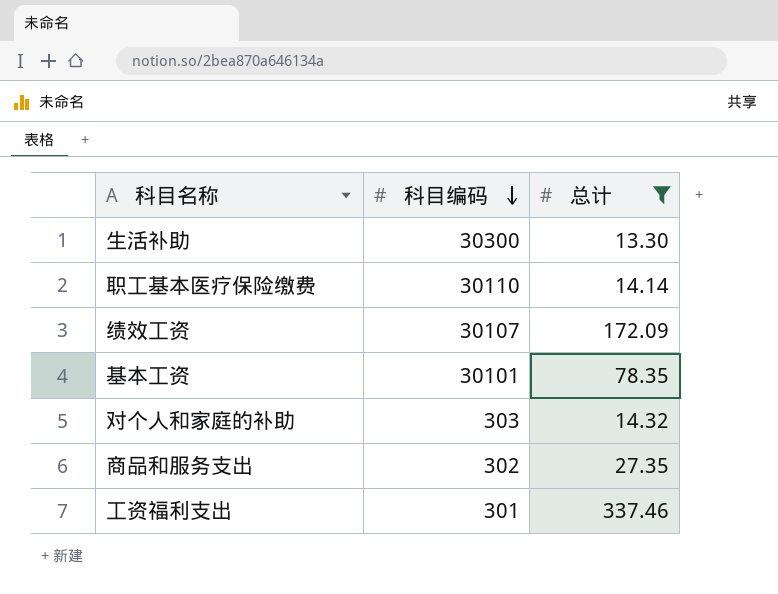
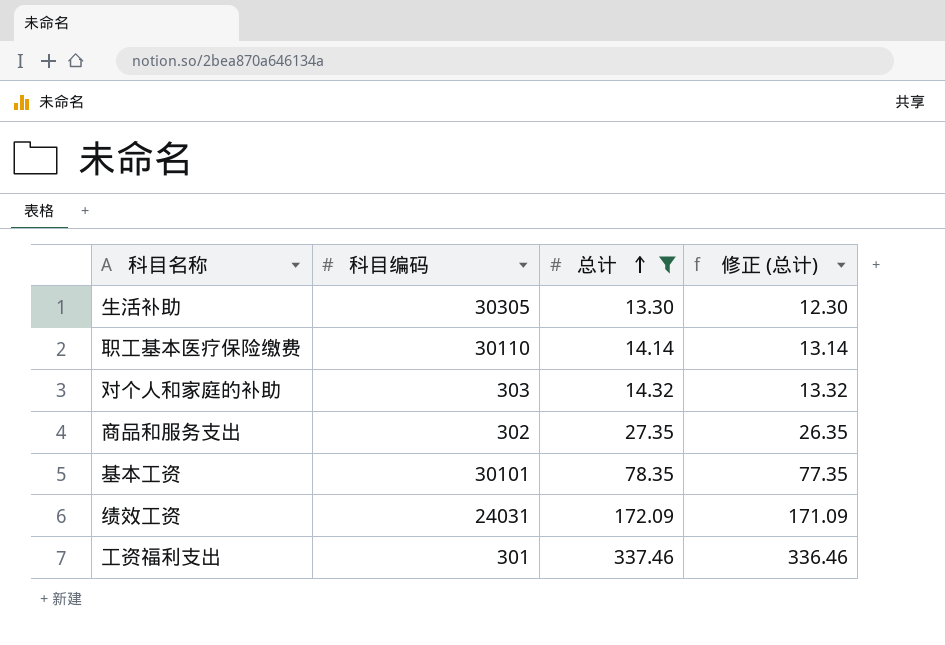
row order: 科目编码 descending -> 总计 ascending
column 修正 (总计) | formula: none -> [总计] - 1
生活补助 | 科目编码: 30300 -> 30305
绩效工资 | 科目编码: 30107 -> 24031

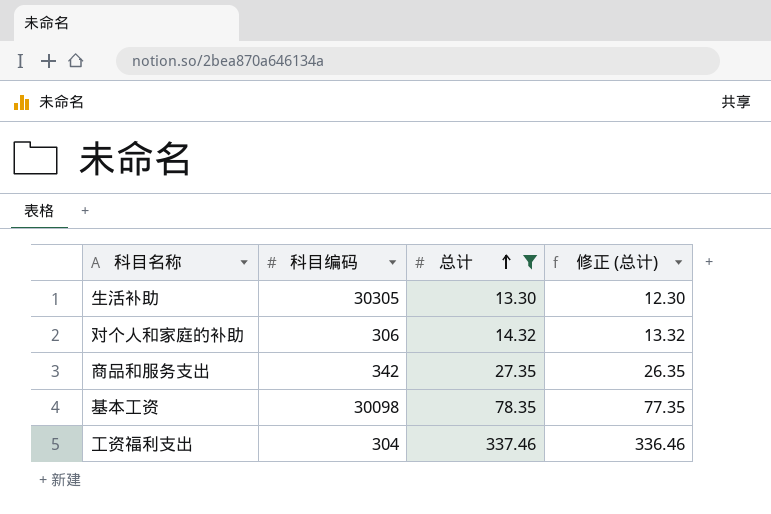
row 职工基本医疗保险缴费: 30110 | 14.14 | 13.14 -> none
row 绩效工资: 24031 | 172.09 | 171.09 -> none
对个人和家庭的补助 | 科目编码: 303 -> 306
商品和服务支出 | 科目编码: 302 -> 342
基本工资 | 科目编码: 30101 -> 30098
工资福利支出 | 科目编码: 301 -> 304

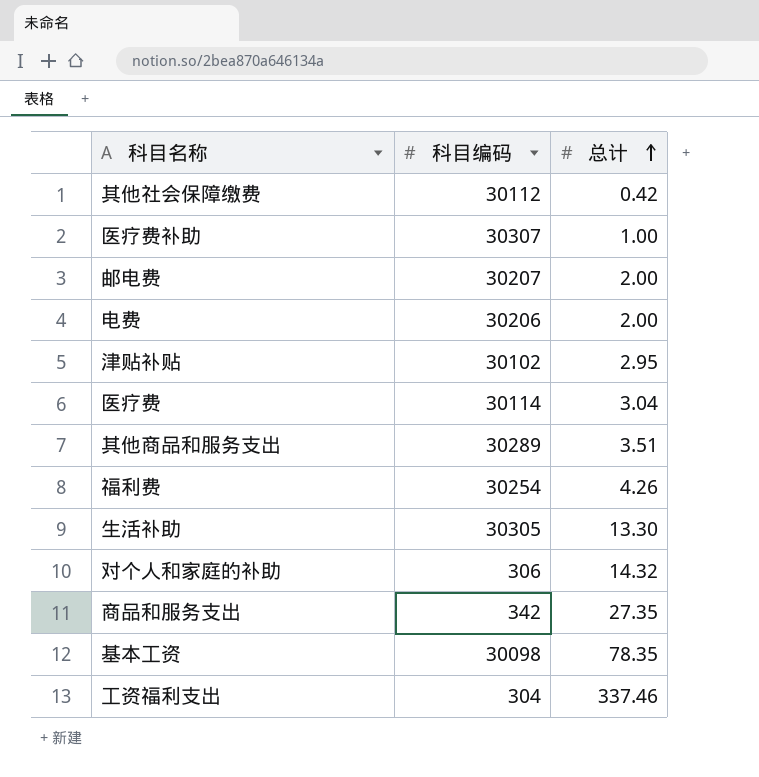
filter: 总计 >= 13.30 -> none
column 修正 (总计) | formula: [总计] - 1 -> none

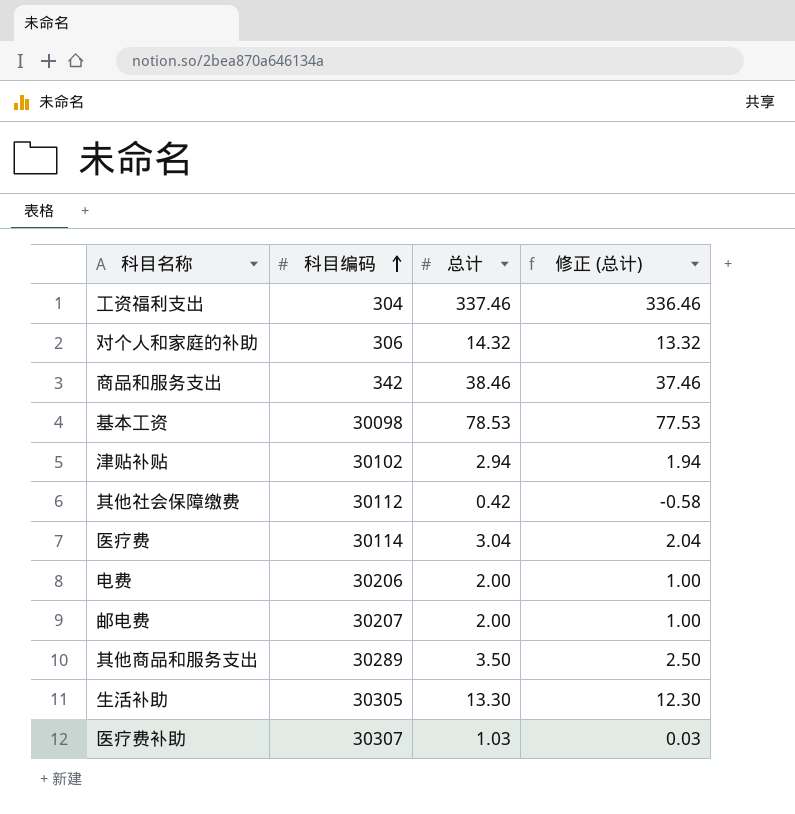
row order: 总计 ascending -> 科目编码 ascending
column 修正 (总计) | formula: none -> [总计] - 1
row 福利费: 30254 | 4.26 -> none
商品和服务支出 | 总计: 27.35 -> 38.46
基本工资 | 总计: 78.35 -> 78.53
津贴补贴 | 总计: 2.95 -> 2.94
其他商品和服务支出 | 总计: 3.51 -> 3.50
医疗费补助 | 总计: 1.00 -> 1.03

